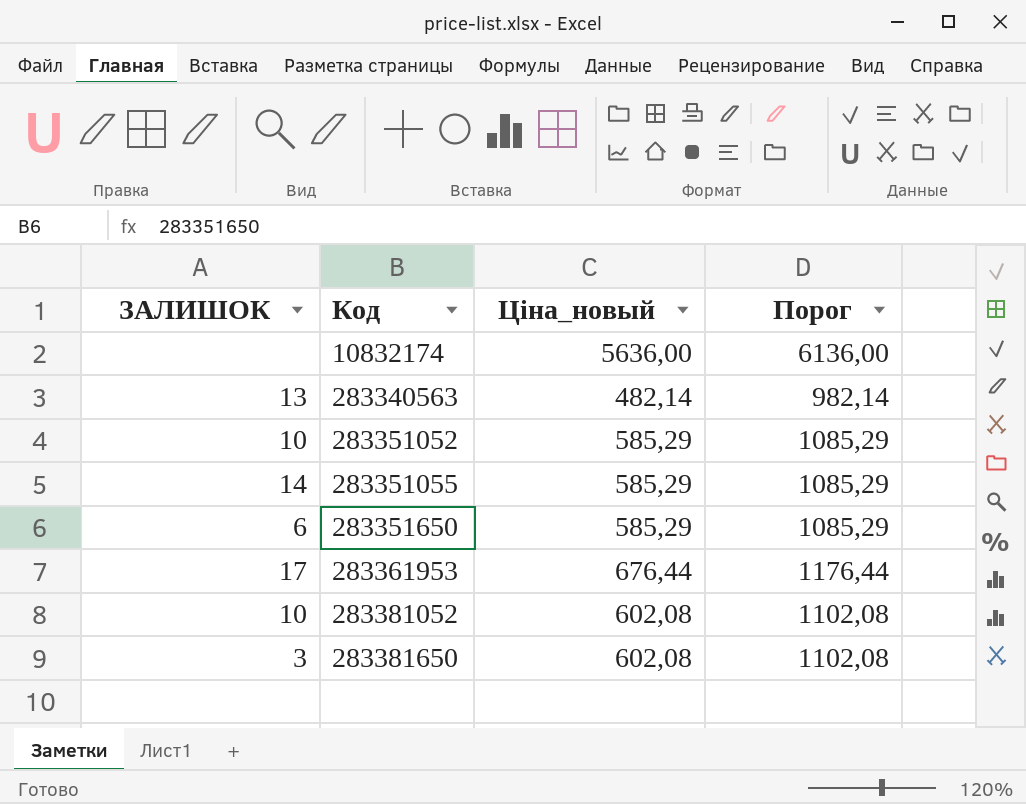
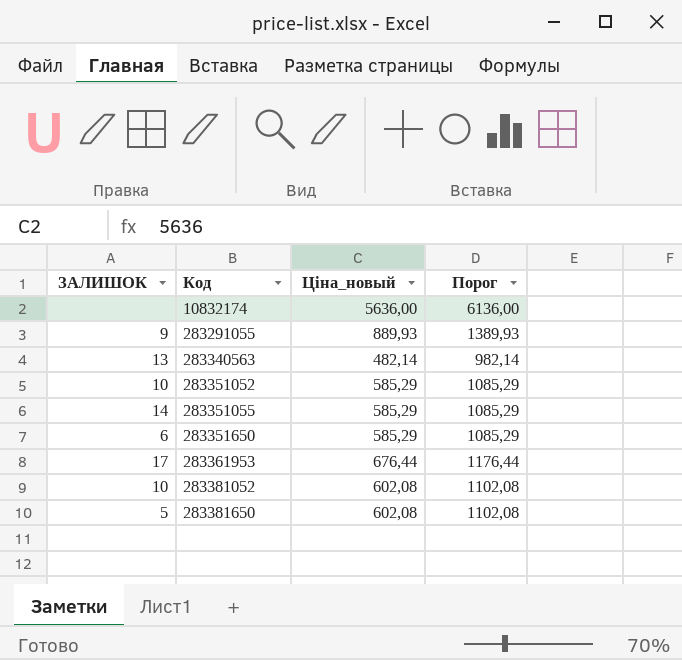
row 283291055: none -> 9 | 889,93 | 1389,93
283381650 | ЗАЛИШОК: 3 -> 5

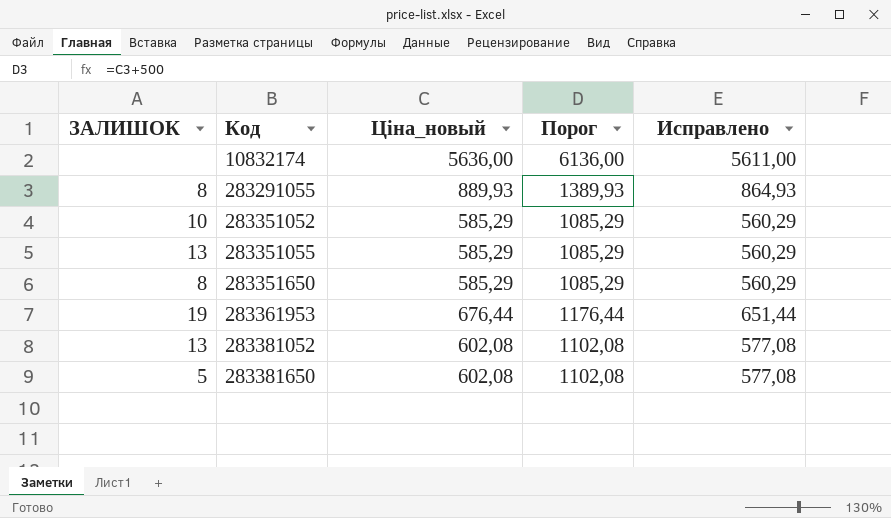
column Исправлено | formula: none -> [Ціна_новый] - 25
row 283340563: 13 | 482,14 | 982,14 -> none
283291055 | ЗАЛИШОК: 9 -> 8
283351055 | ЗАЛИШОК: 14 -> 13
283351650 | ЗАЛИШОК: 6 -> 8
283361953 | ЗАЛИШОК: 17 -> 19
283381052 | ЗАЛИШОК: 10 -> 13

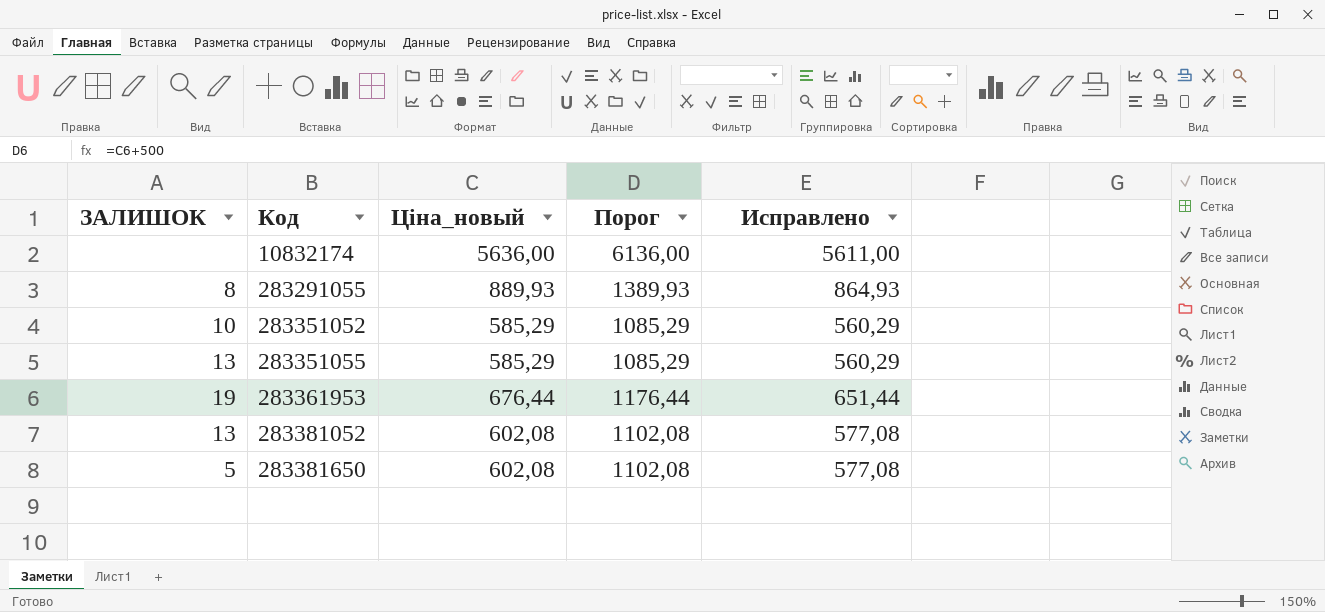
row 283351650: 8 | 585,29 | 1085,29 | 560,29 -> none

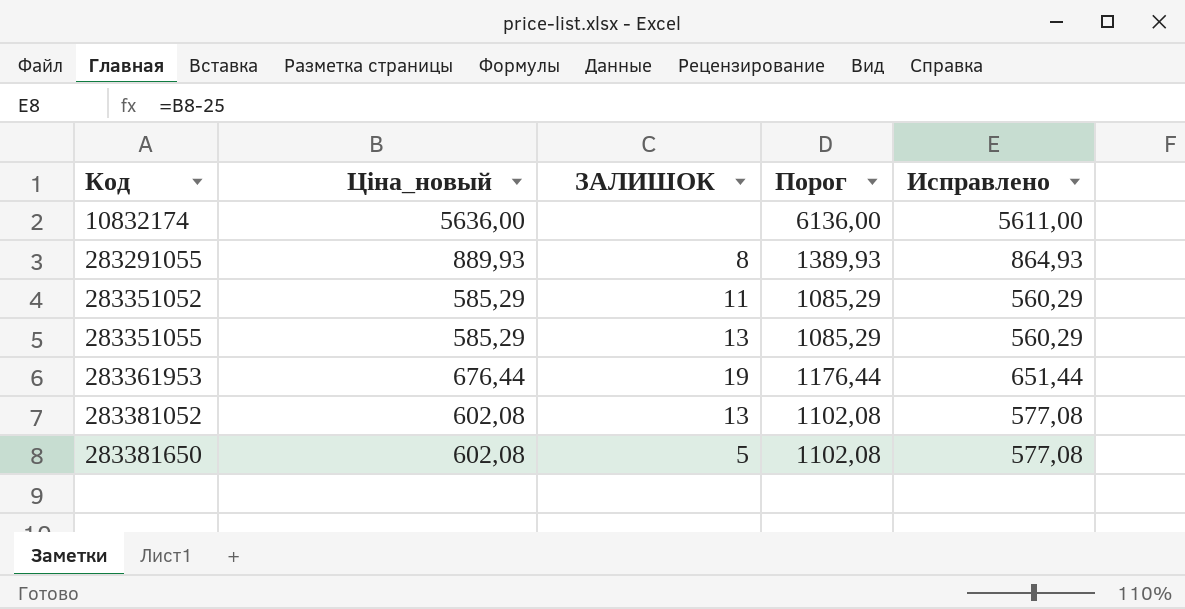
column ЗАЛИШОК | position: 1 -> 3
283351052 | ЗАЛИШОК: 10 -> 11

